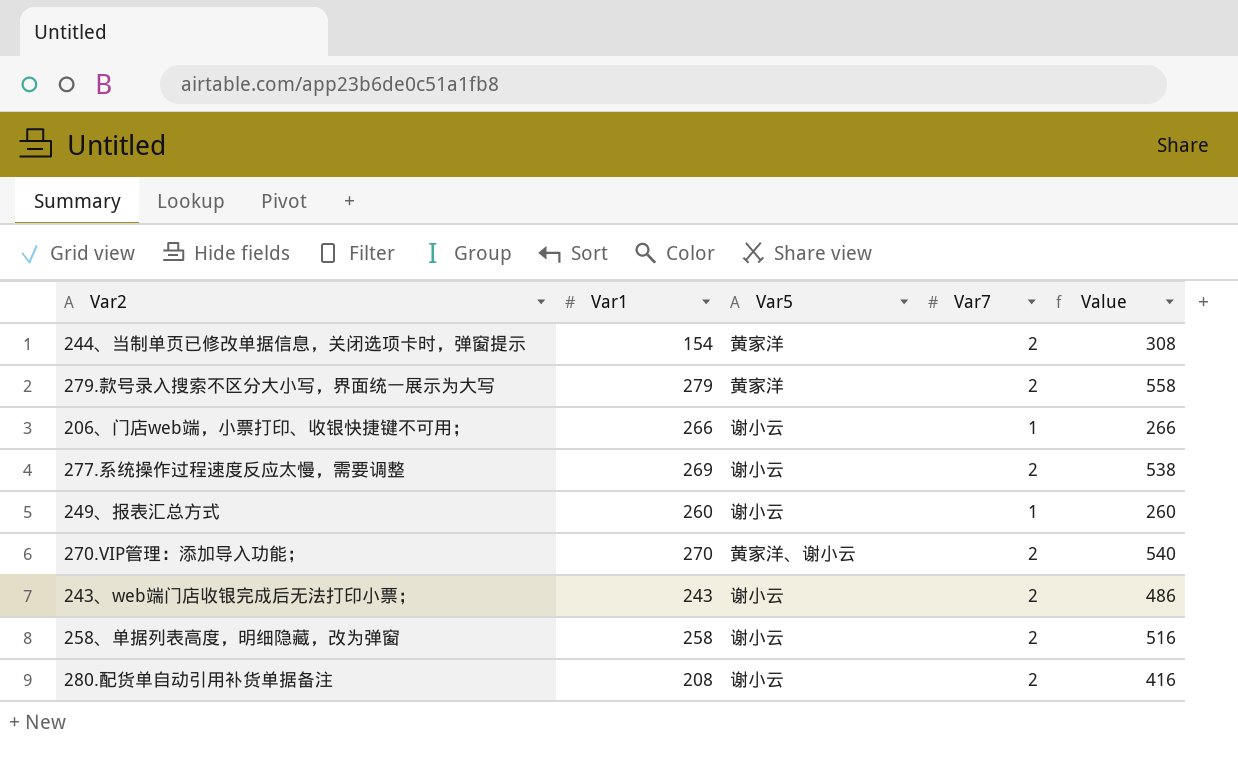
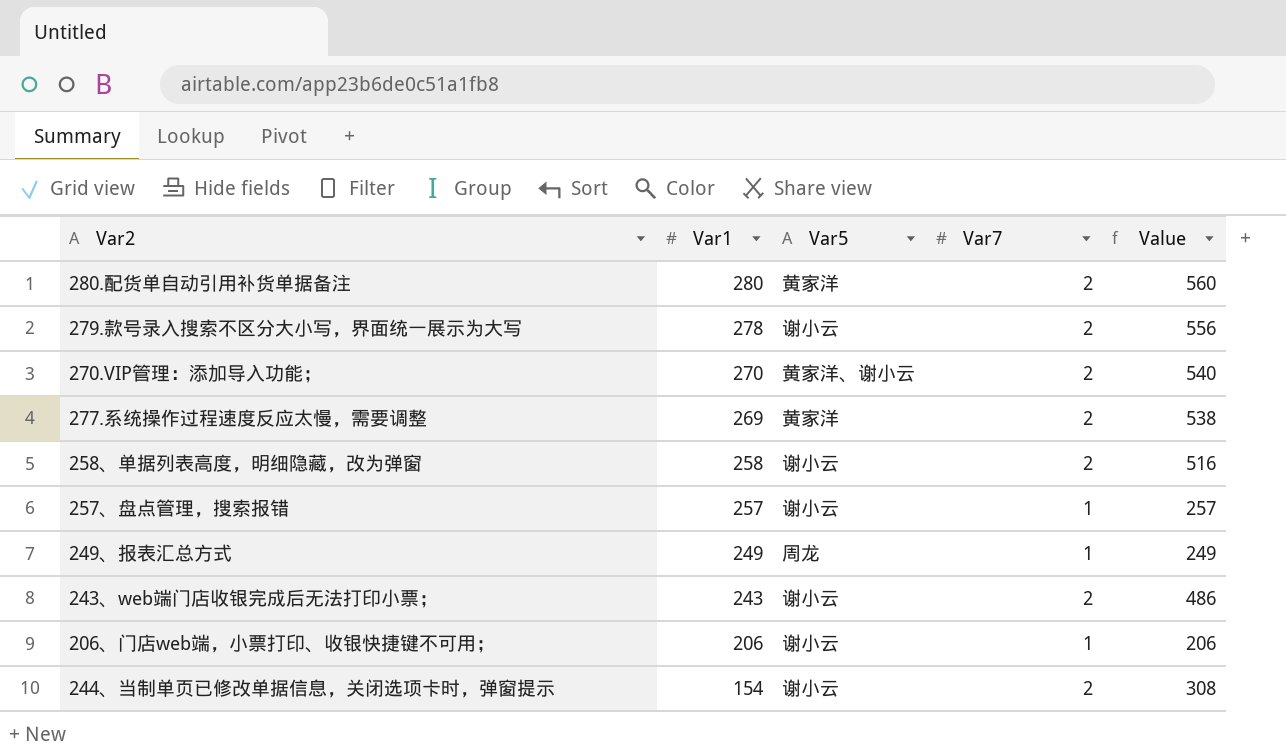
row order: none -> Var1 descending
280.配货单自动引用补货单据备注 | Var1: 208 -> 280
280.配货单自动引用补货单据备注 | Var5: 谢小云 -> 黄家洋
280.配货单自动引用补货单据备注 | Value: 416 -> 560
279.款号录入搜索不区分大小写，界面统一展示为大写 | Var1: 279 -> 278
279.款号录入搜索不区分大小写，界面统一展示为大写 | Var5: 黄家洋 -> 谢小云
279.款号录入搜索不区分大小写，界面统一展示为大写 | Value: 558 -> 556
277.系统操作过程速度反应太慢，需要调整 | Var5: 谢小云 -> 黄家洋
row 257、盘点管理，搜索报错: none -> 257 | 谢小云 | 1 | 257
249、报表汇总方式 | Var1: 260 -> 249
249、报表汇总方式 | Var5: 谢小云 -> 周龙
249、报表汇总方式 | Value: 260 -> 249
206、门店web端，小票打印、收银快捷键不可用； | Var1: 266 -> 206
206、门店web端，小票打印、收银快捷键不可用； | Value: 266 -> 206
244、当制单页已修改单据信息，关闭选项卡时，弹窗提示 | Var5: 黄家洋 -> 谢小云

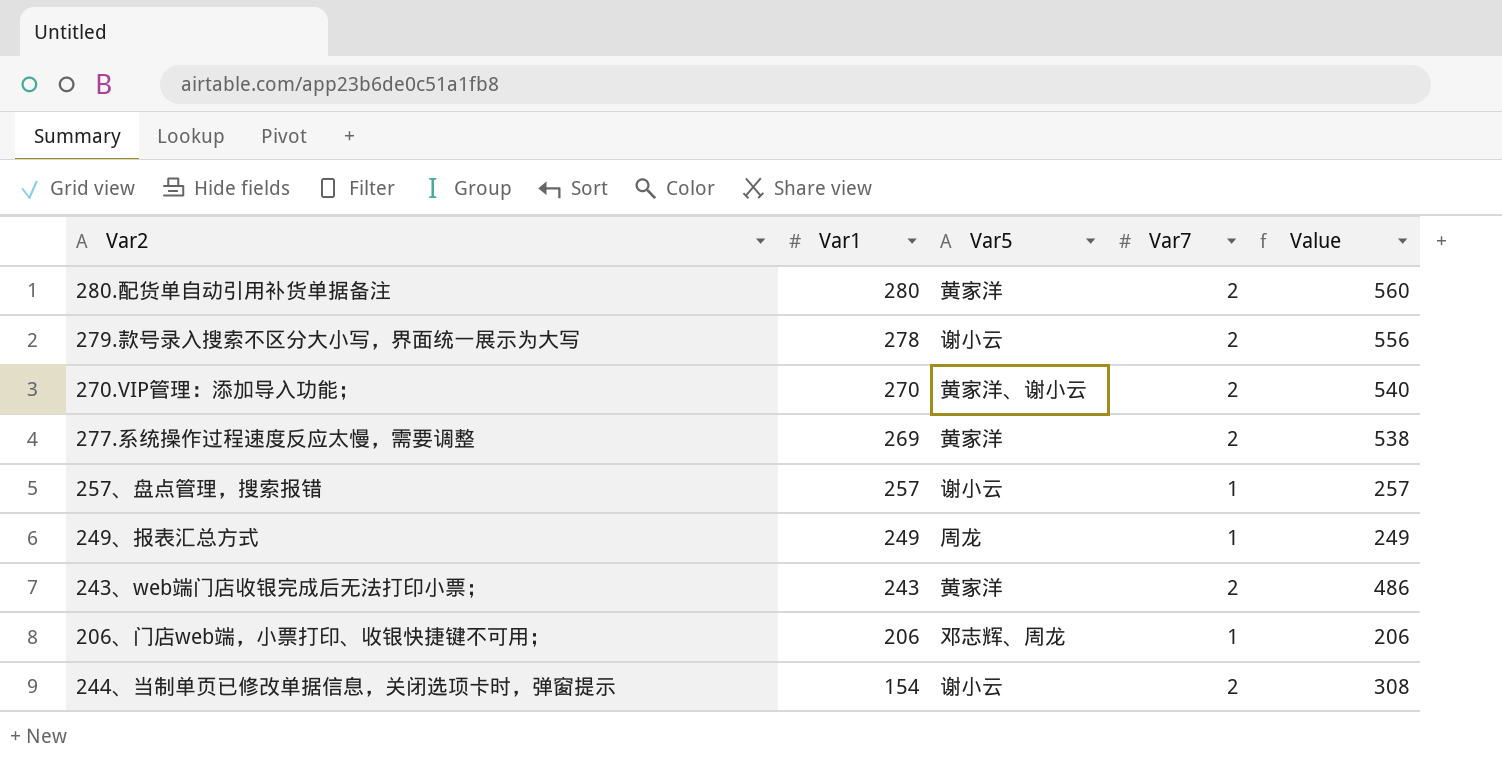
row 258、单据列表高度，明细隐藏，改为弹窗: 258 | 谢小云 | 2 | 516 -> none
243、web端门店收银完成后无法打印小票； | Var5: 谢小云 -> 黄家洋
206、门店web端，小票打印、收银快捷键不可用； | Var5: 谢小云 -> 邓志辉、周龙

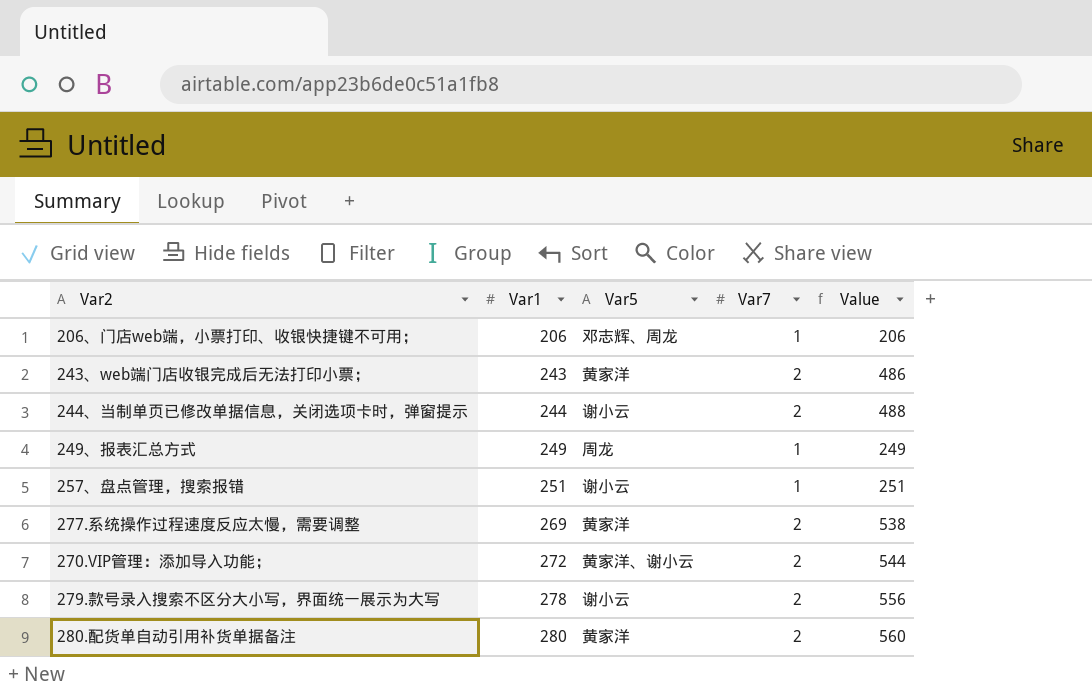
row order: Var1 descending -> Var1 ascending
244、当制单页已修改单据信息，关闭选项卡时，弹窗提示 | Var1: 154 -> 244
244、当制单页已修改单据信息，关闭选项卡时，弹窗提示 | Value: 308 -> 488
257、盘点管理，搜索报错 | Var1: 257 -> 251
257、盘点管理，搜索报错 | Value: 257 -> 251
270.VIP管理：添加导入功能； | Var1: 270 -> 272
270.VIP管理：添加导入功能； | Value: 540 -> 544

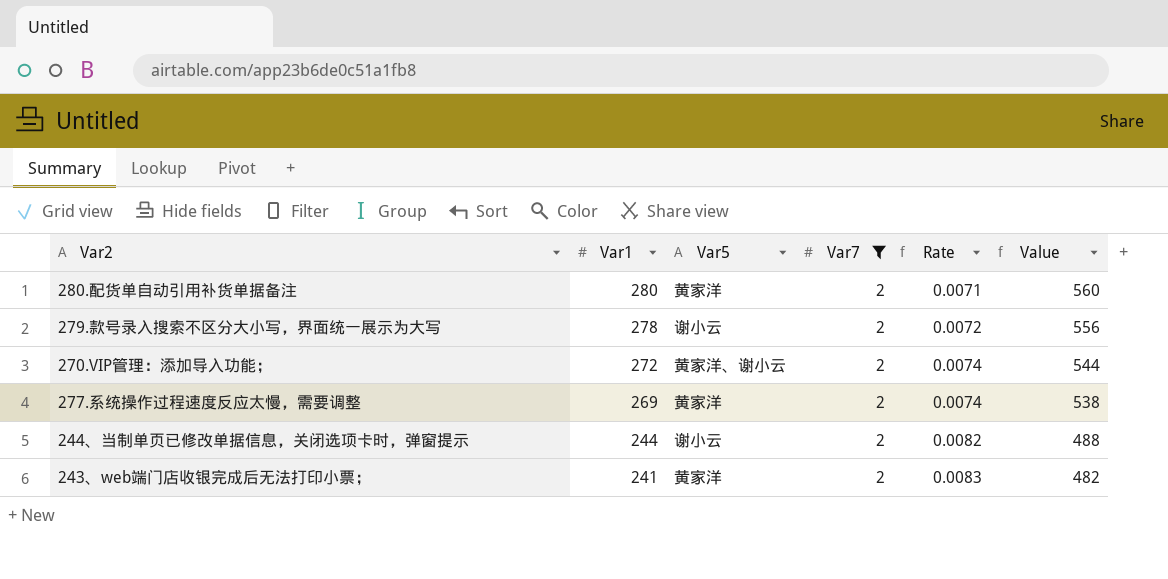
filter: none -> Var7 = 2
row order: Var1 ascending -> Var1 descending
column Rate | formula: none -> [Var7] / [Var1]
243、web端门店收银完成后无法打印小票； | Var1: 243 -> 241
243、web端门店收银完成后无法打印小票； | Value: 486 -> 482

